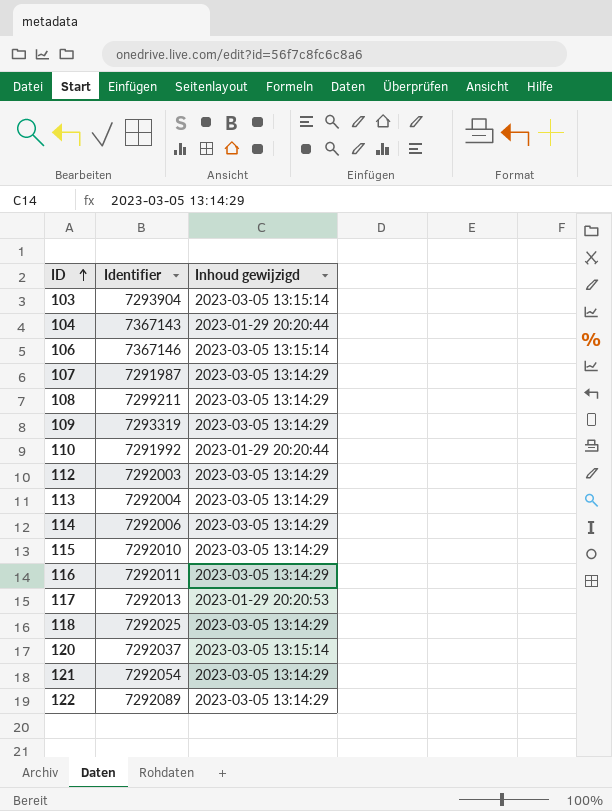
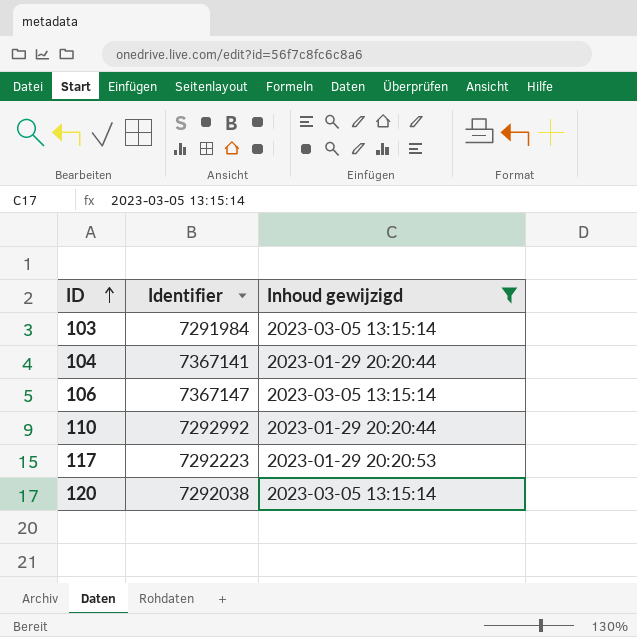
filter: none -> Inhoud gewijzigd != 2023-03-05 13:14:29
103 | Identifier: 7293904 -> 7291984
104 | Identifier: 7367143 -> 7367141
106 | Identifier: 7367146 -> 7367147
110 | Identifier: 7291992 -> 7292992
117 | Identifier: 7292013 -> 7292223
120 | Identifier: 7292037 -> 7292038

